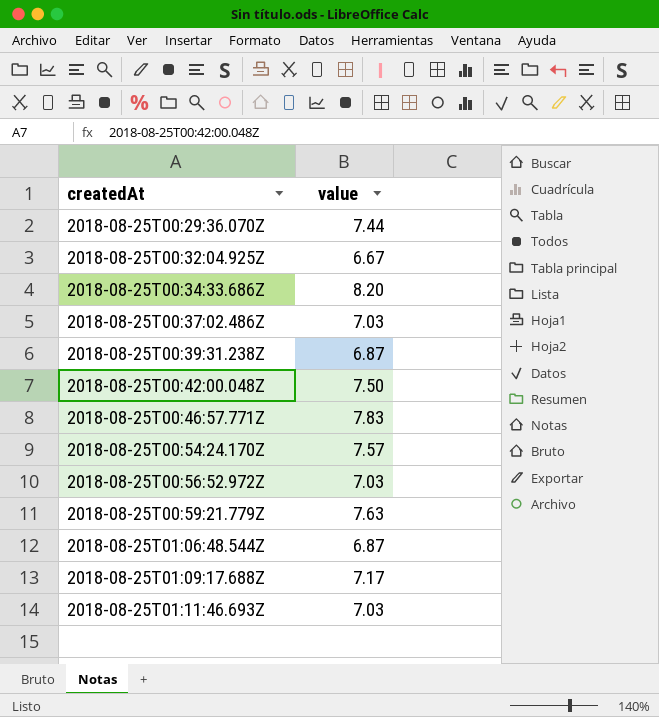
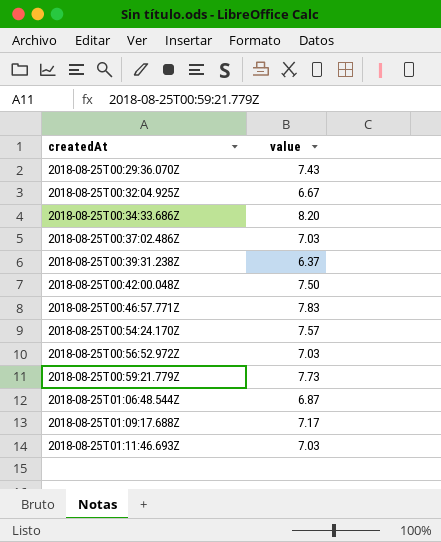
2018-08-25T00:29:36.070Z | value: 7.44 -> 7.43
2018-08-25T00:39:31.238Z | value: 6.87 -> 6.37
2018-08-25T00:59:21.779Z | value: 7.63 -> 7.73

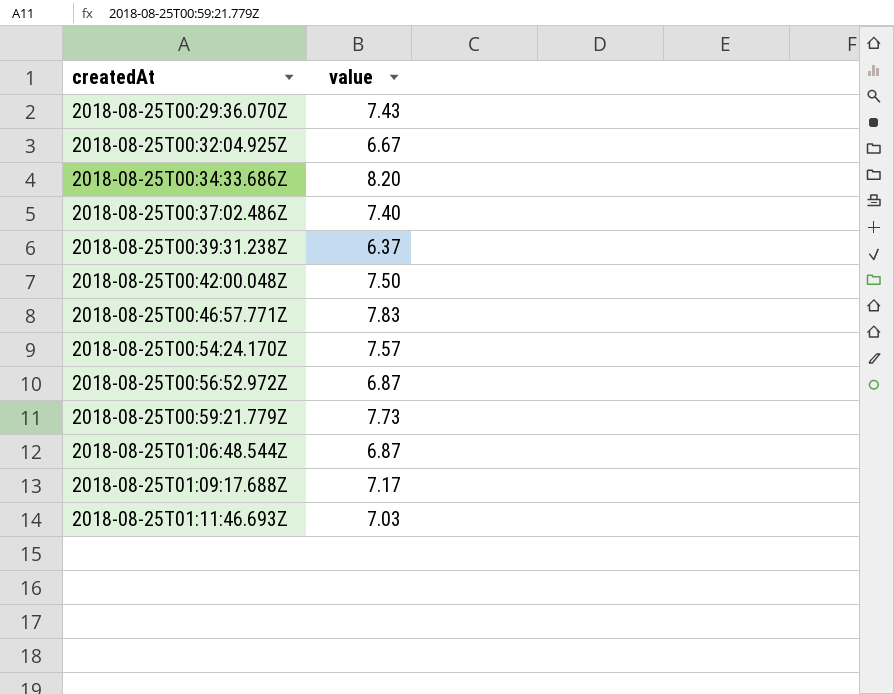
2018-08-25T00:37:02.486Z | value: 7.03 -> 7.40
2018-08-25T00:56:52.972Z | value: 7.03 -> 6.87

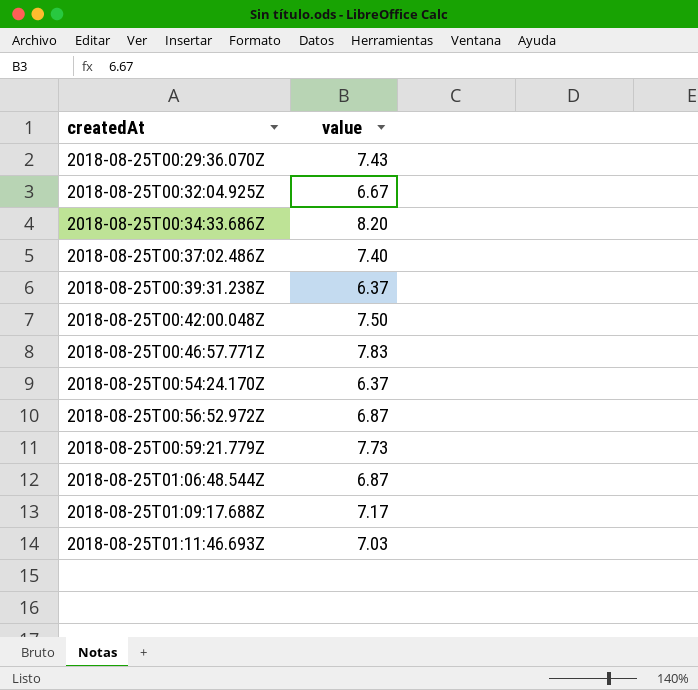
2018-08-25T00:54:24.170Z | value: 7.57 -> 6.37

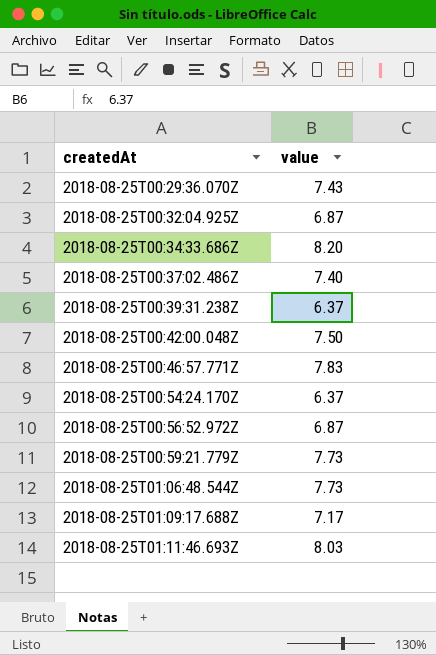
2018-08-25T00:32:04.925Z | value: 6.67 -> 6.87
2018-08-25T01:06:48.544Z | value: 6.87 -> 7.73
2018-08-25T01:11:46.693Z | value: 7.03 -> 8.03

